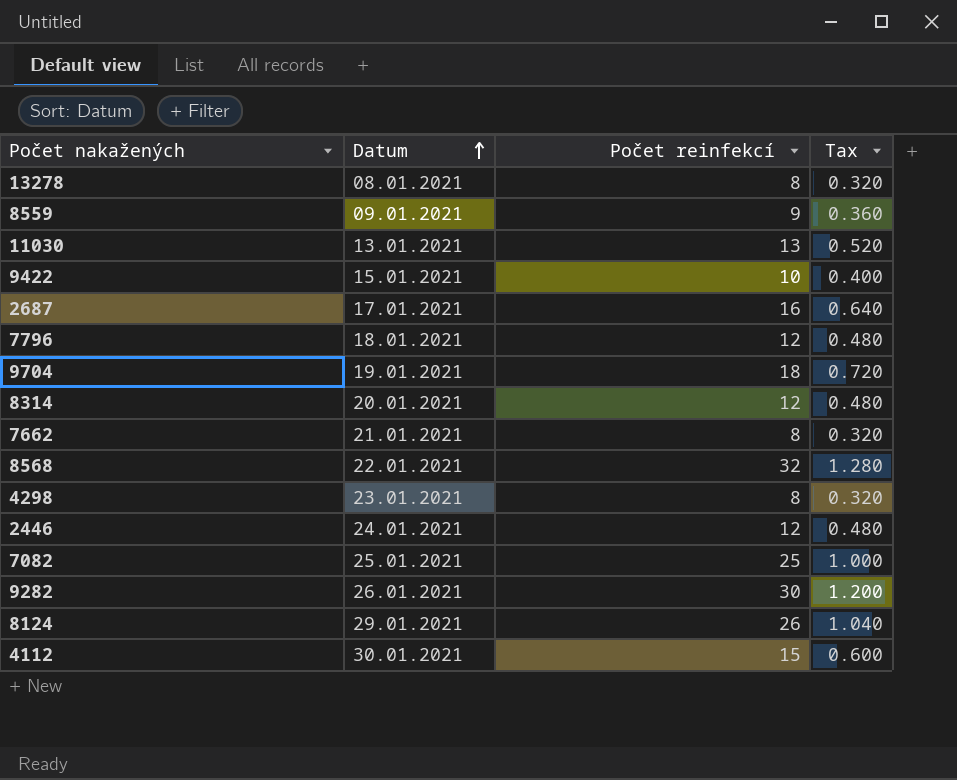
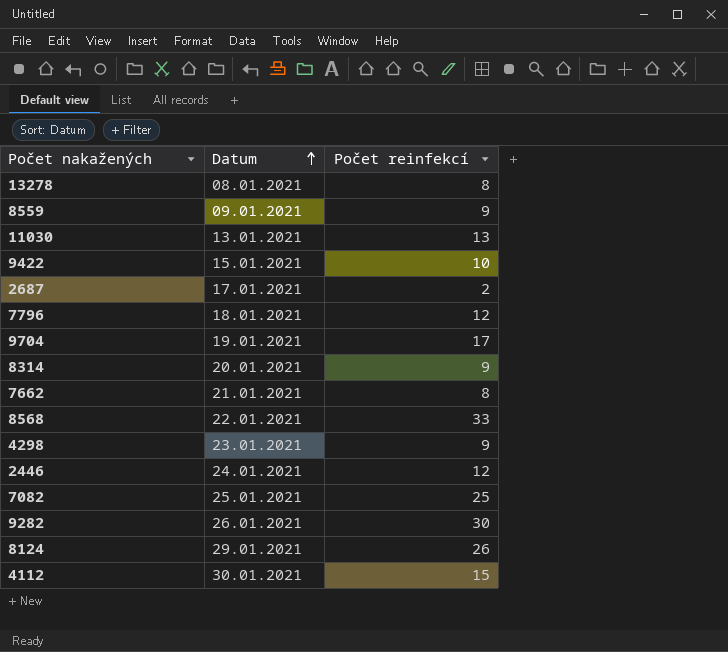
column Tax | formula: [Počet reinfekcí] * 0.04 -> none
2687 | Počet reinfekcí: 16 -> 2
9704 | Počet reinfekcí: 18 -> 17
8314 | Počet reinfekcí: 12 -> 9
8568 | Počet reinfekcí: 32 -> 33
4298 | Počet reinfekcí: 8 -> 9

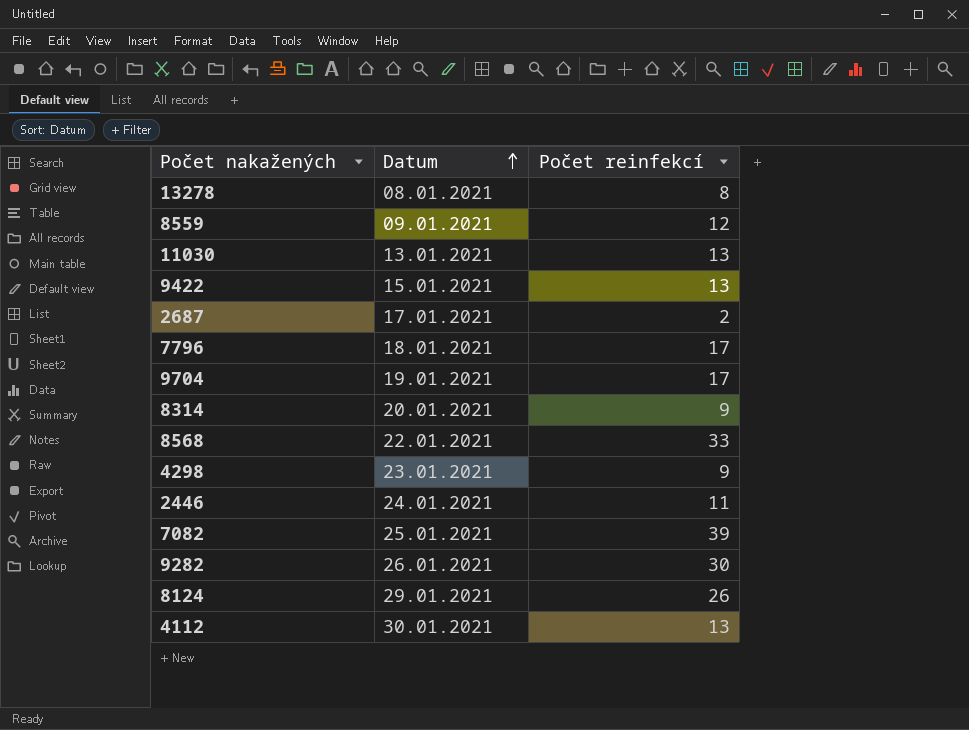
row 7662: 21.01.2021 | 8 -> none
8559 | Počet reinfekcí: 9 -> 12
9422 | Počet reinfekcí: 10 -> 13
7796 | Počet reinfekcí: 12 -> 17
2446 | Počet reinfekcí: 12 -> 11
7082 | Počet reinfekcí: 25 -> 39
4112 | Počet reinfekcí: 15 -> 13

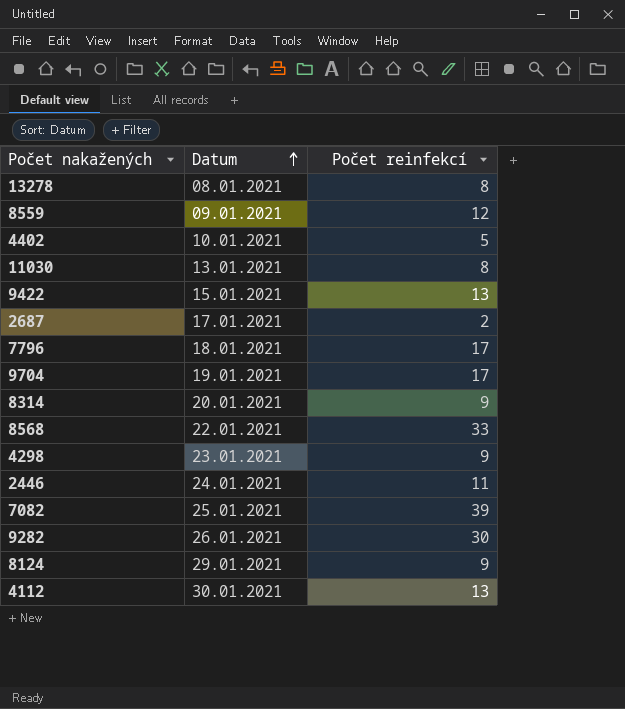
row 4402: none -> 10.01.2021 | 5
11030 | Počet reinfekcí: 13 -> 8
8124 | Počet reinfekcí: 26 -> 9

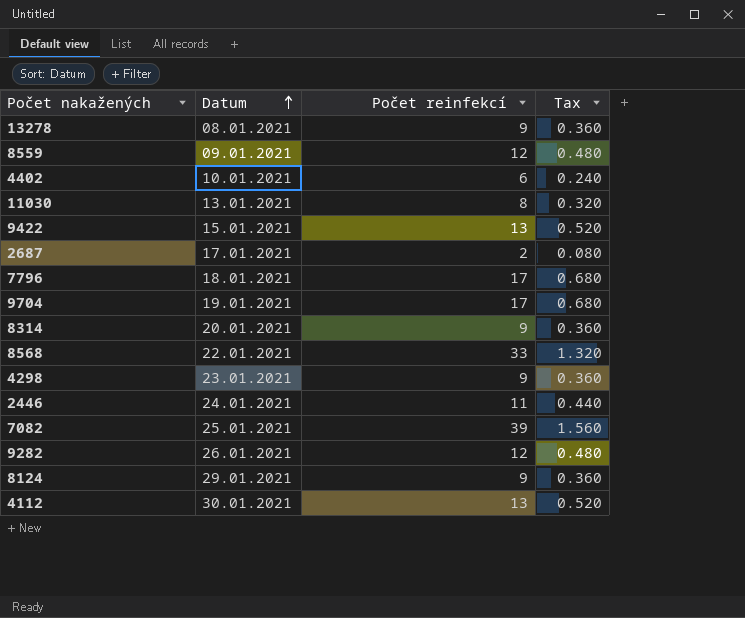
column Tax | formula: none -> [Počet reinfekcí] * 0.04
13278 | Počet reinfekcí: 8 -> 9
4402 | Počet reinfekcí: 5 -> 6
9282 | Počet reinfekcí: 30 -> 12

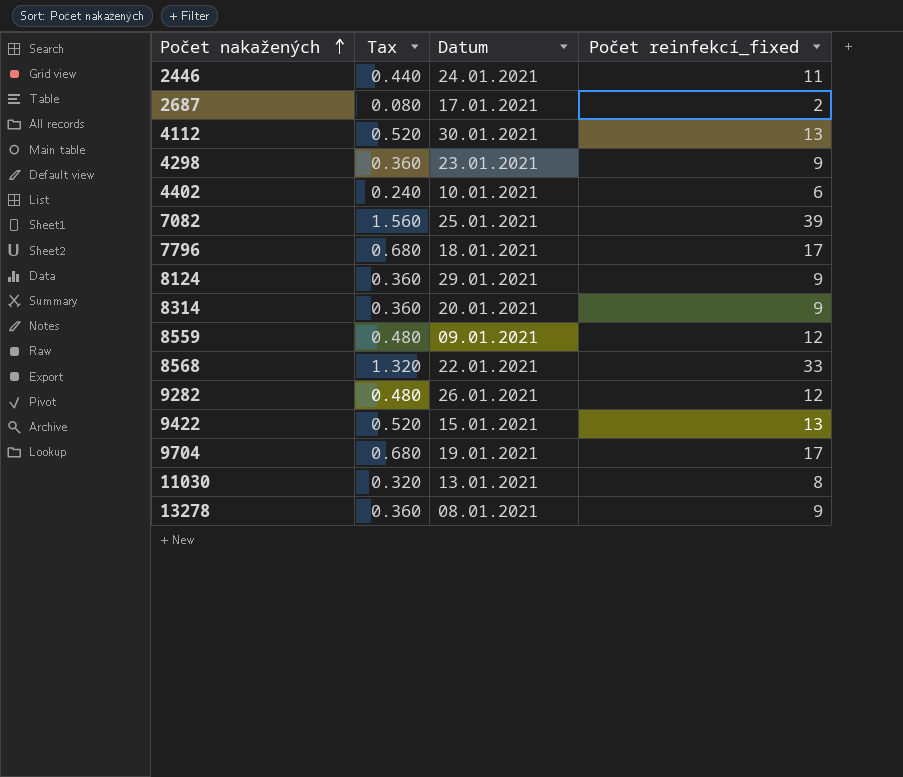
row order: Datum ascending -> Počet nakažených ascending
column Tax | position: 4 -> 2
column name: Počet reinfekcí -> Počet reinfekcí_fixed

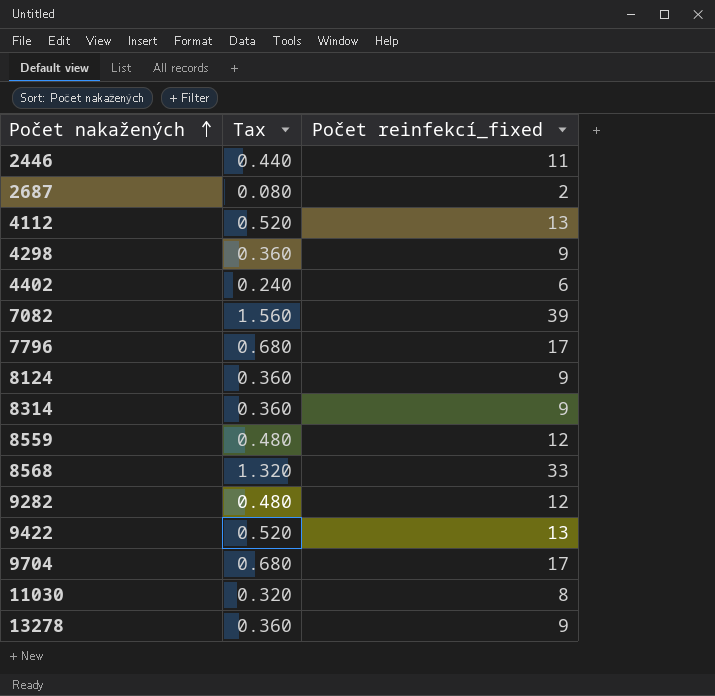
column Datum | position: 3 -> none

